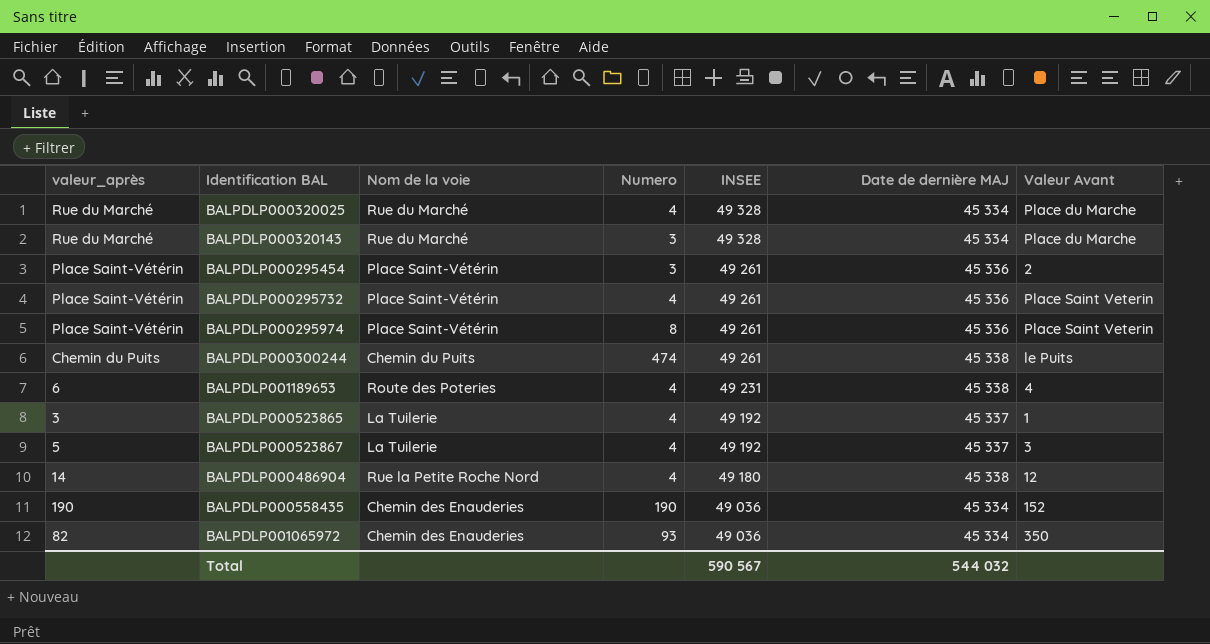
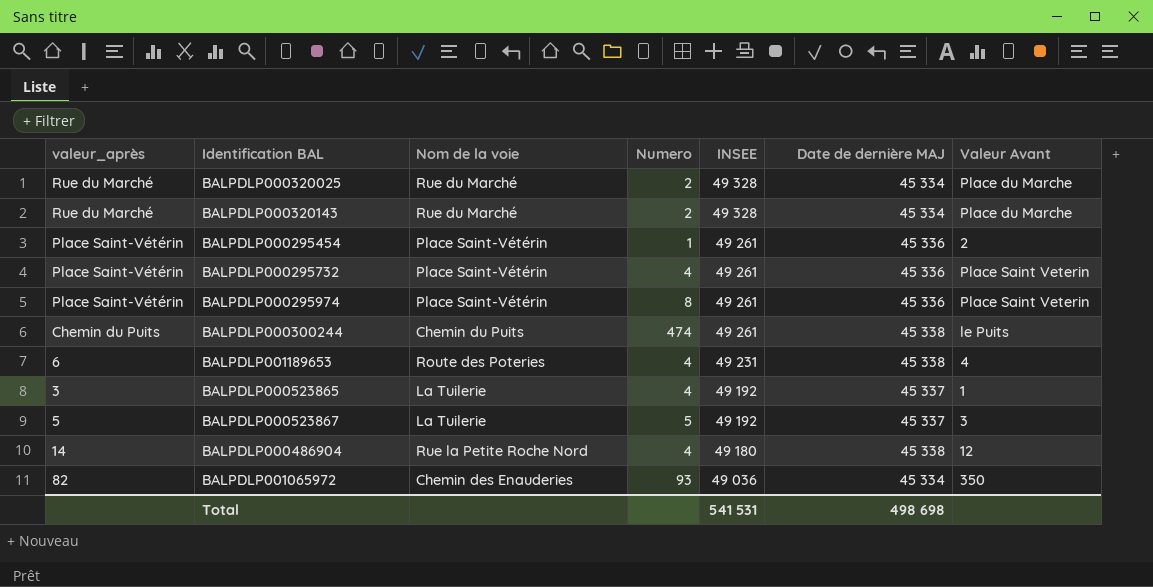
row BALPDLP000558435: 190 | Chemin des Enauderies | 190 | 49 036 | 45 334 | 152 -> none
BALPDLP000320025 | Numero: 4 -> 2
BALPDLP000320143 | Numero: 3 -> 2
BALPDLP000295454 | Numero: 3 -> 1
BALPDLP000523867 | Numero: 4 -> 5
Total | INSEE: 590 567 -> 541 531
Total | Date de dernière MAJ: 544 032 -> 498 698

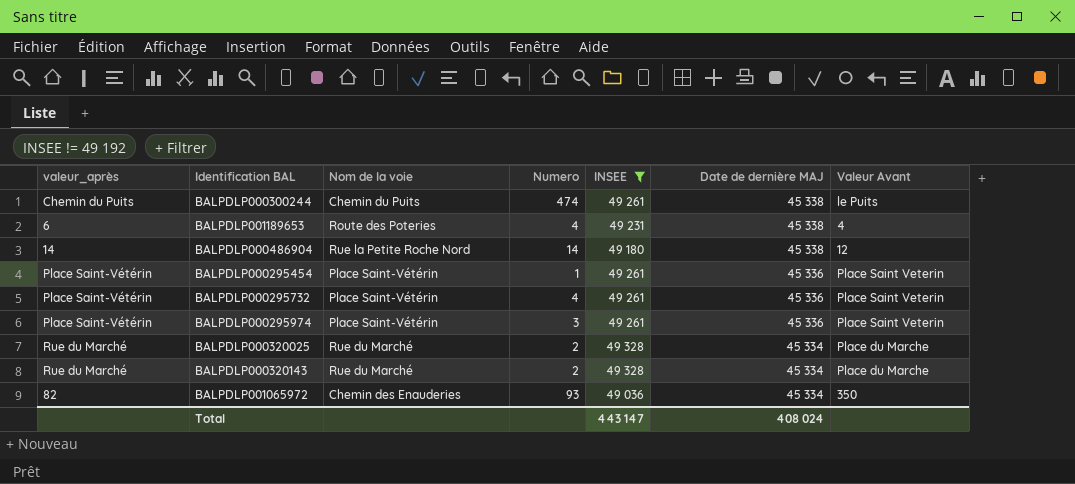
filter: none -> INSEE != 49 192
row order: INSEE descending -> Date de dernière MAJ descending
BALPDLP000486904 | Numero: 4 -> 14
BALPDLP000295454 | Valeur Avant: 2 -> Place Saint Veterin
BALPDLP000295974 | Numero: 8 -> 3
Total | INSEE: 541 531 -> 443 147
Total | Date de dernière MAJ: 498 698 -> 408 024

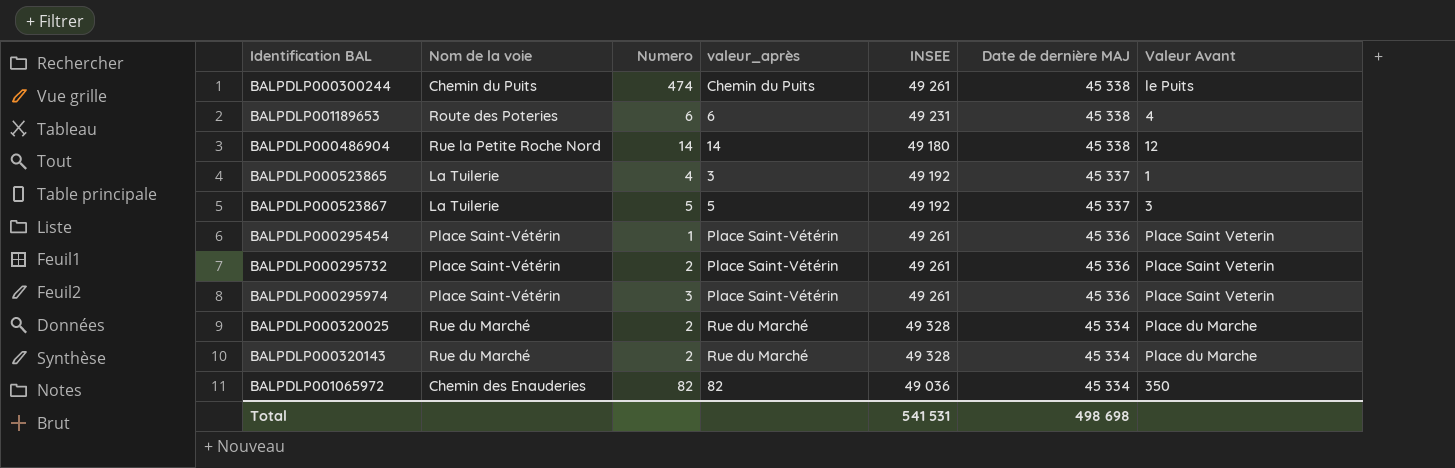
filter: INSEE != 49 192 -> none
column valeur_après | position: 1 -> 4
BALPDLP001189653 | Numero: 4 -> 6
BALPDLP000295732 | Numero: 4 -> 2
BALPDLP001065972 | Numero: 93 -> 82
Total | INSEE: 443 147 -> 541 531
Total | Date de dernière MAJ: 408 024 -> 498 698

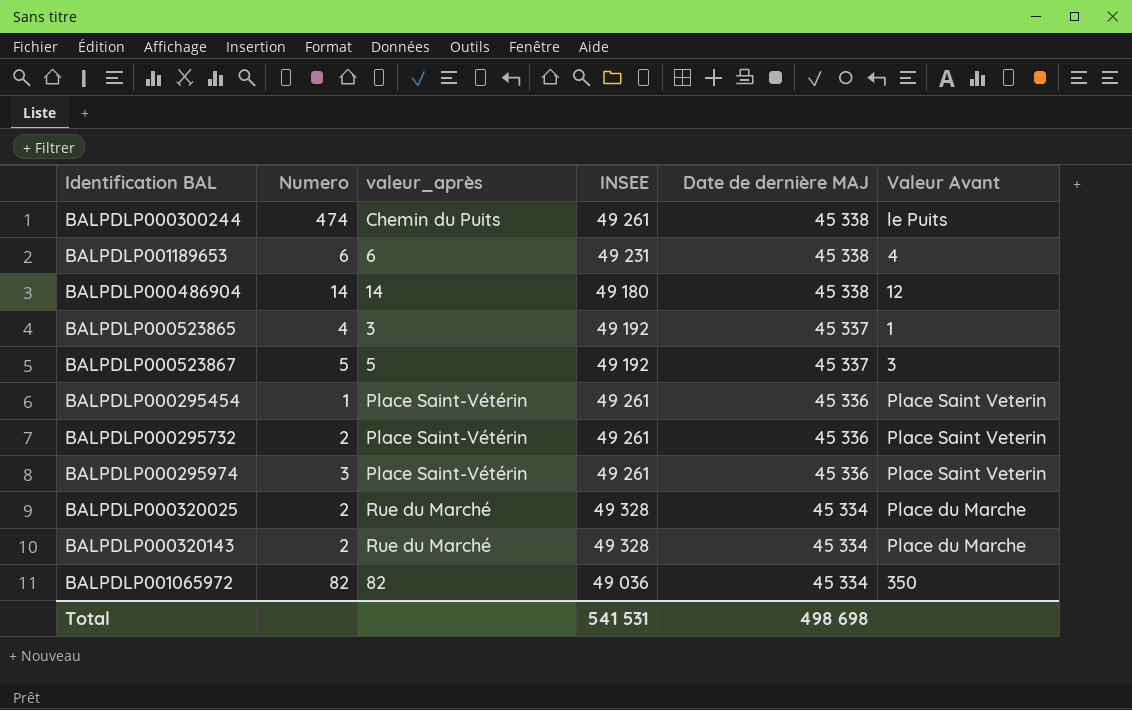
column Nom de la voie | position: 2 -> none

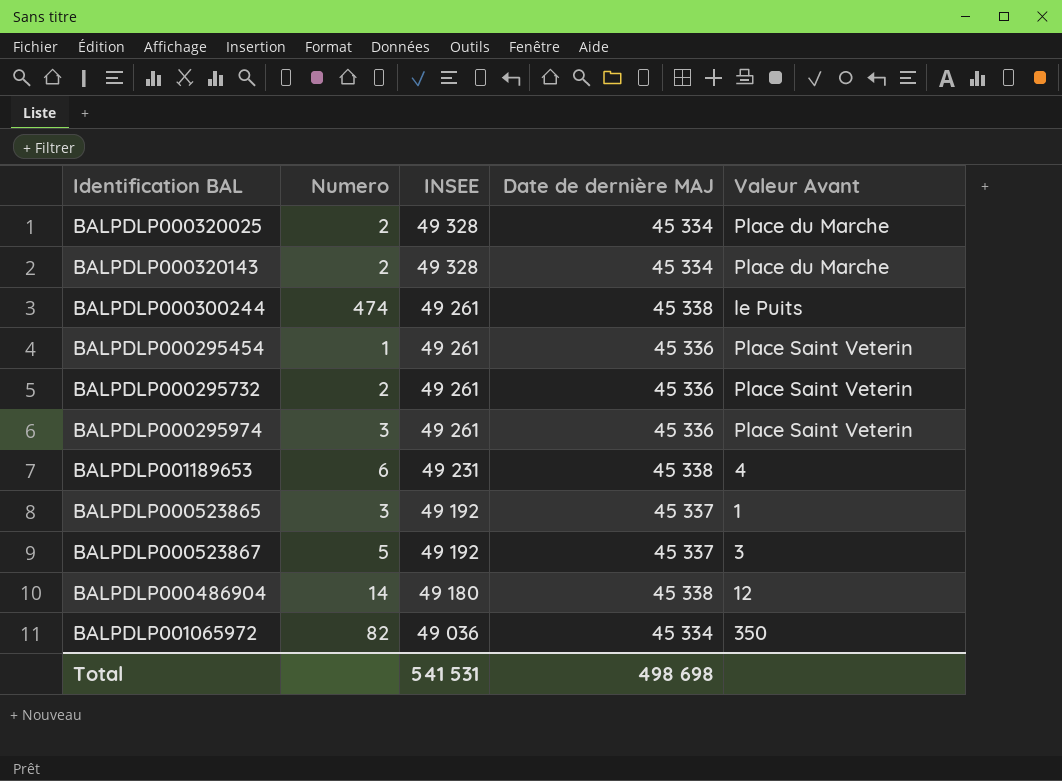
row order: Date de dernière MAJ descending -> INSEE descending
column valeur_après | position: 3 -> none
BALPDLP000523865 | Numero: 4 -> 3

